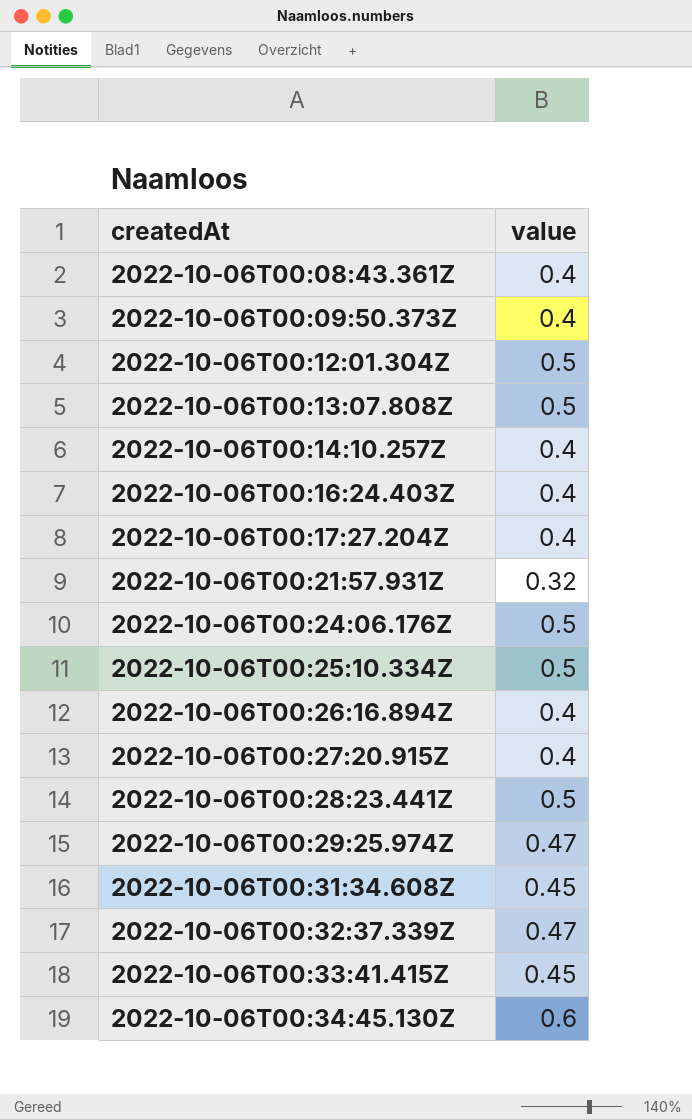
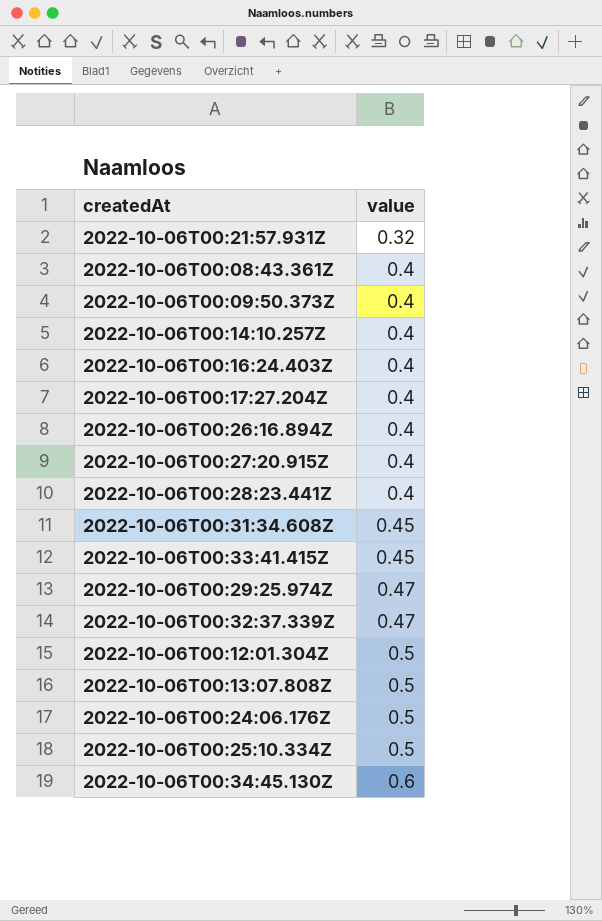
row order: createdAt ascending -> value ascending
2022-10-06T00:28:23.441Z | value: 0.5 -> 0.4

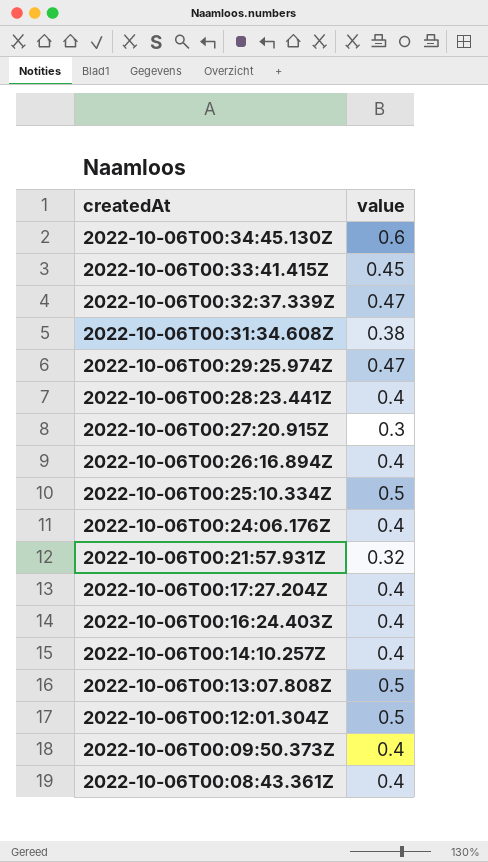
row order: value ascending -> createdAt descending
2022-10-06T00:31:34.608Z | value: 0.45 -> 0.38
2022-10-06T00:27:20.915Z | value: 0.4 -> 0.3
2022-10-06T00:24:06.176Z | value: 0.5 -> 0.4

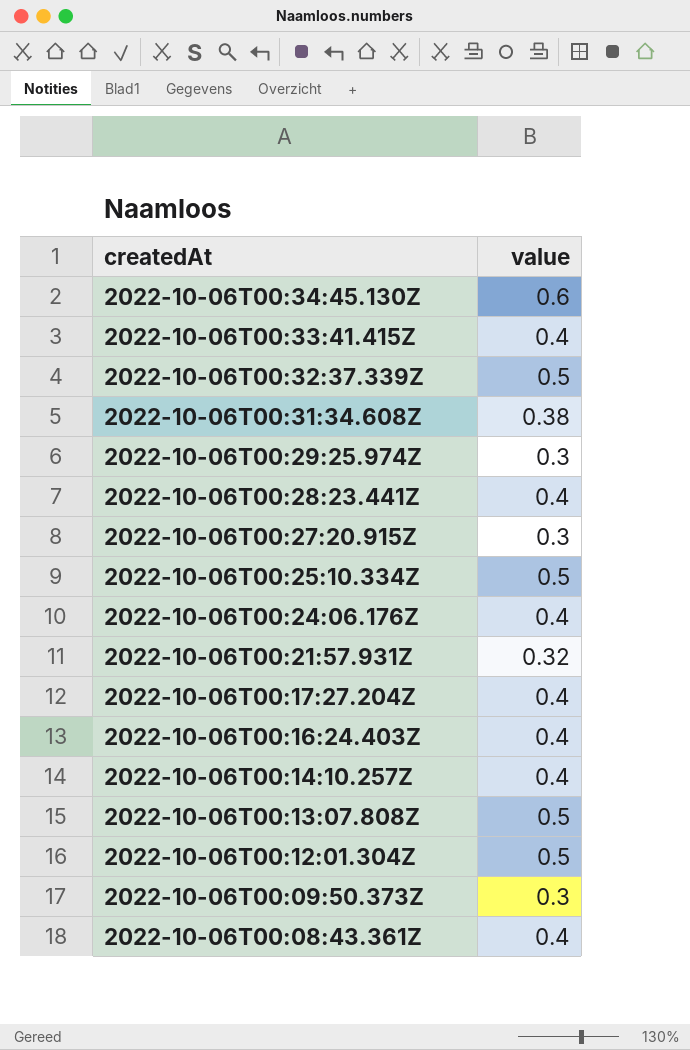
row 2022-10-06T00:26:16.894Z: 0.4 -> none
2022-10-06T00:33:41.415Z | value: 0.45 -> 0.4
2022-10-06T00:32:37.339Z | value: 0.47 -> 0.5
2022-10-06T00:29:25.974Z | value: 0.47 -> 0.3
2022-10-06T00:09:50.373Z | value: 0.4 -> 0.3

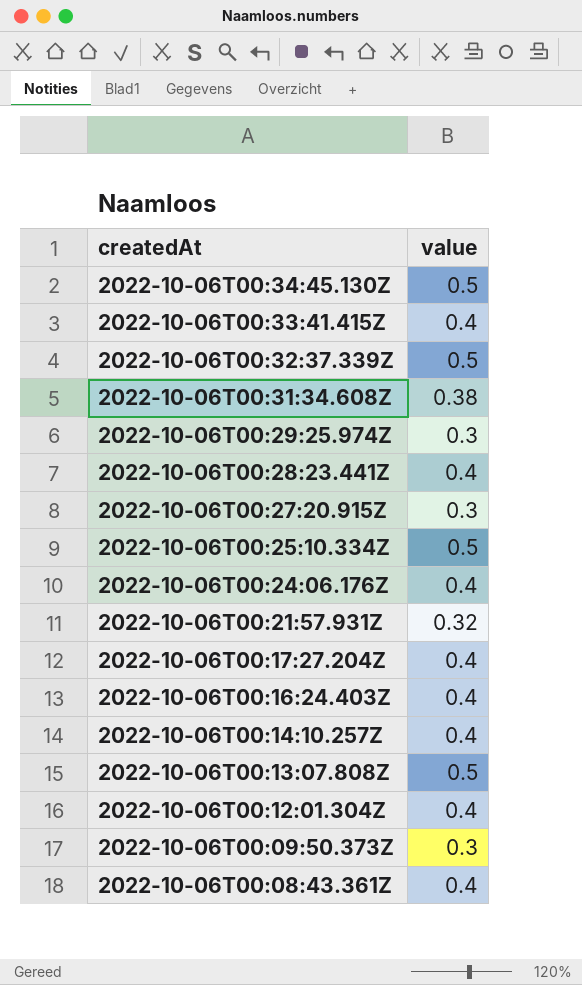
2022-10-06T00:34:45.130Z | value: 0.6 -> 0.5
2022-10-06T00:12:01.304Z | value: 0.5 -> 0.4

